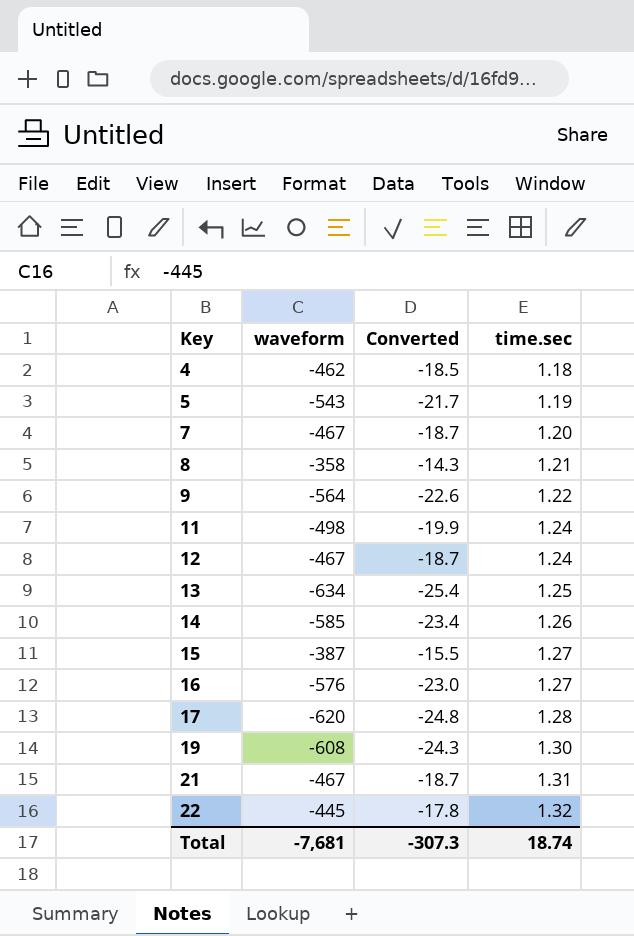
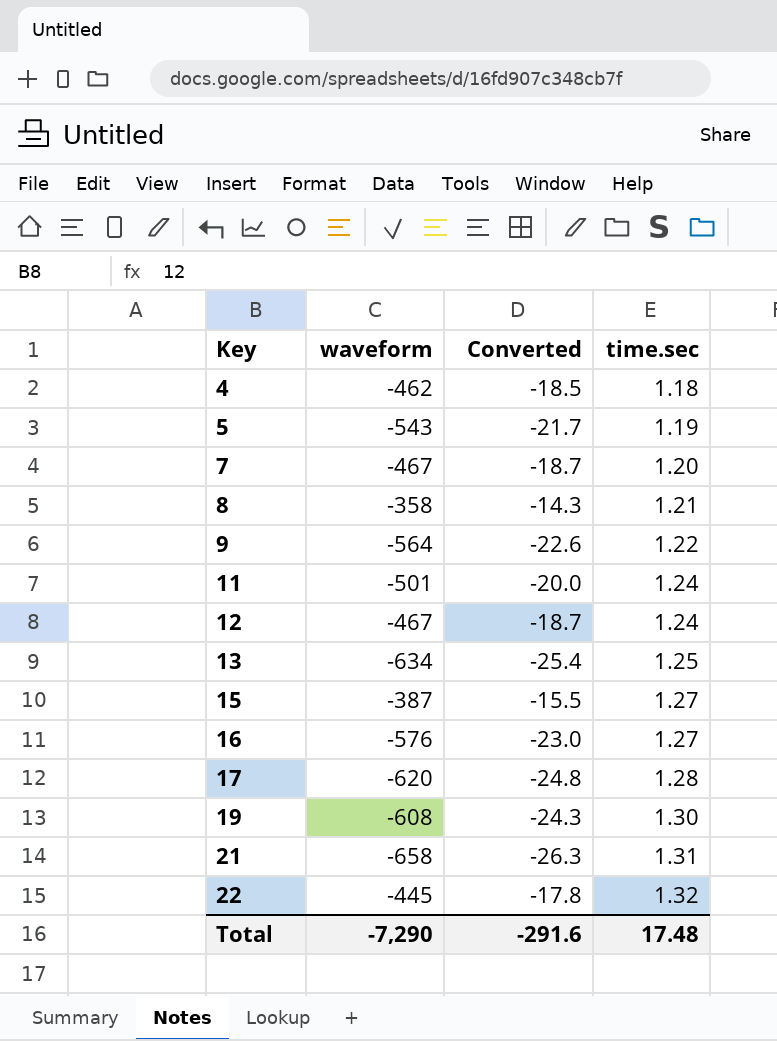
row 14: -585 | -23.4 | 1.26 -> none
11 | waveform: -498 -> -501
11 | Converted: -19.9 -> -20.0
21 | waveform: -467 -> -658
21 | Converted: -18.7 -> -26.3
Total | waveform: -7,681 -> -7,290
Total | Converted: -307.3 -> -291.6
Total | time.sec: 18.74 -> 17.48

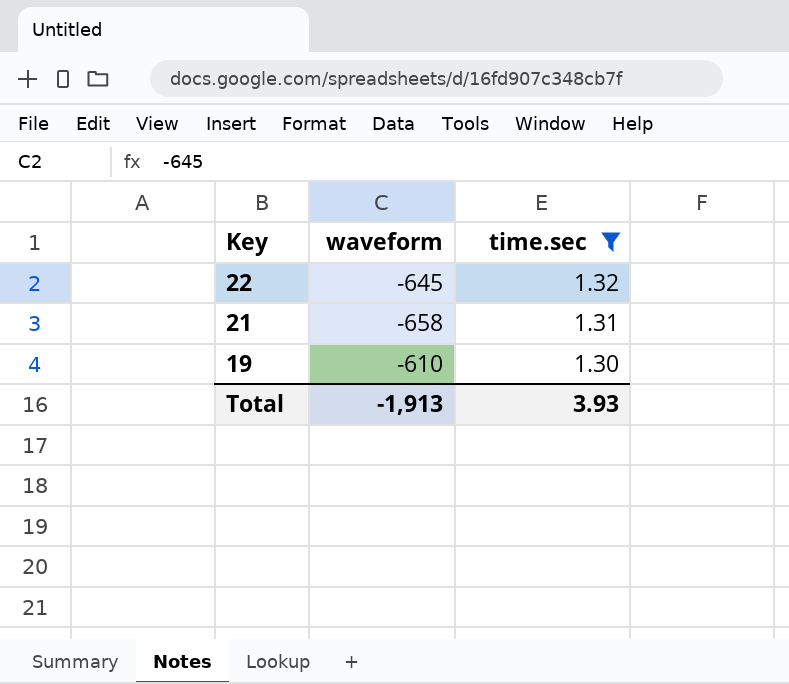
filter: none -> time.sec >= 1.30
row order: Key ascending -> Key descending
column Converted | formula: [waveform] * 0.04 -> none
22 | waveform: -445 -> -645
19 | waveform: -608 -> -610
Total | waveform: -7,290 -> -1,913
Total | time.sec: 17.48 -> 3.93

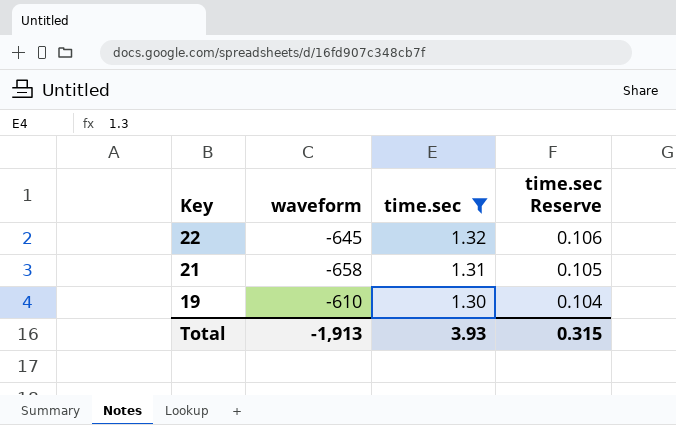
column time.sec Reserve | formula: none -> [time.sec] * 0.08

